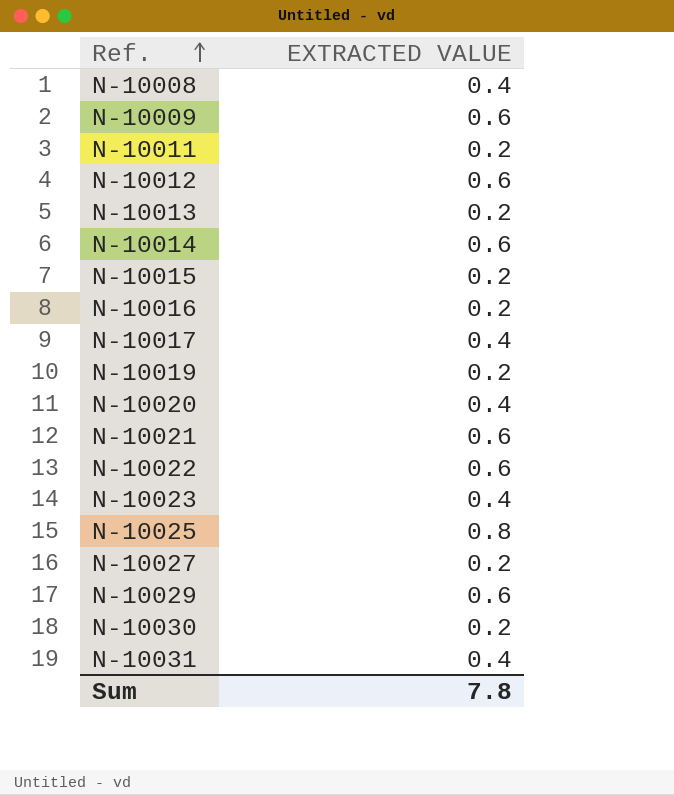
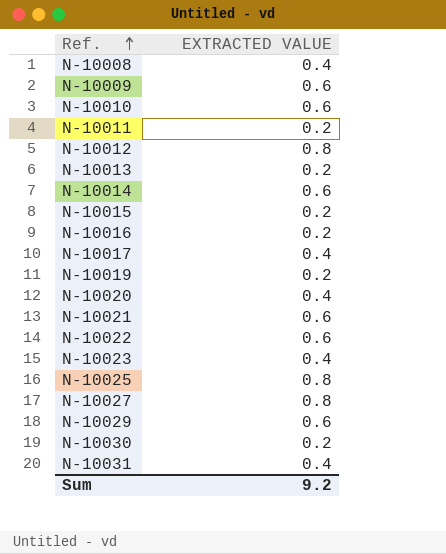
row N-10010: none -> 0.6
N-10012 | EXTRACTED VALUE: 0.6 -> 0.8
N-10027 | EXTRACTED VALUE: 0.2 -> 0.8
Sum | EXTRACTED VALUE: 7.8 -> 9.2

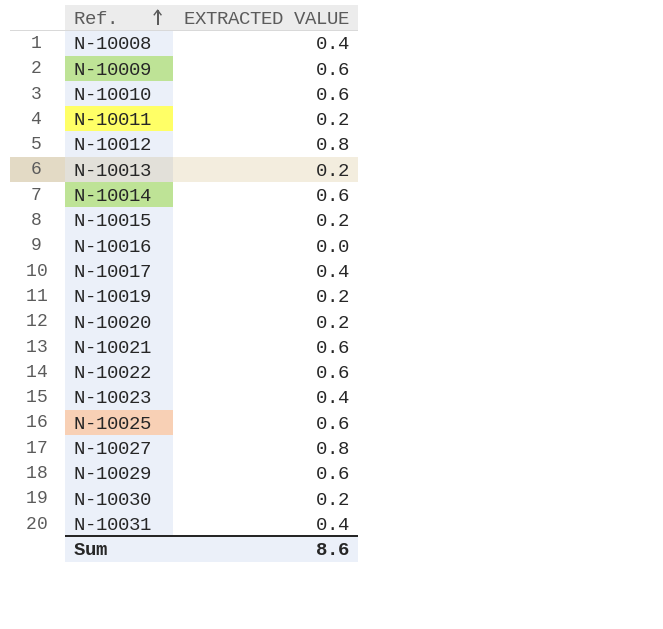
N-10016 | EXTRACTED VALUE: 0.2 -> 0.0
N-10020 | EXTRACTED VALUE: 0.4 -> 0.2
N-10025 | EXTRACTED VALUE: 0.8 -> 0.6
Sum | EXTRACTED VALUE: 9.2 -> 8.6

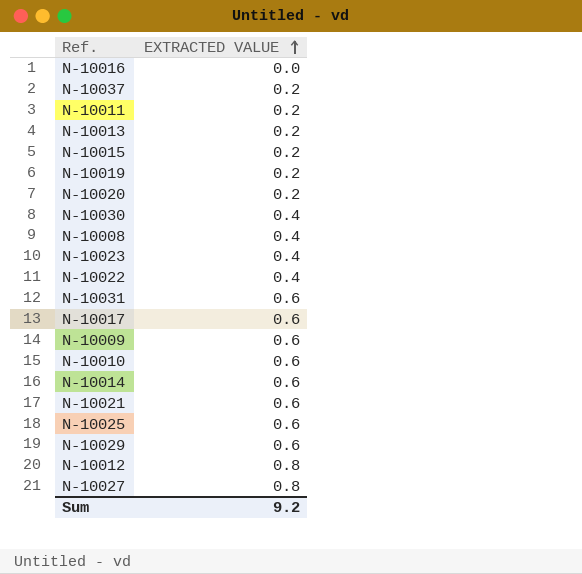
row order: Ref. ascending -> EXTRACTED VALUE ascending
row N-10037: none -> 0.2
N-10030 | EXTRACTED VALUE: 0.2 -> 0.4
N-10022 | EXTRACTED VALUE: 0.6 -> 0.4
N-10031 | EXTRACTED VALUE: 0.4 -> 0.6
N-10017 | EXTRACTED VALUE: 0.4 -> 0.6
Sum | EXTRACTED VALUE: 8.6 -> 9.2

